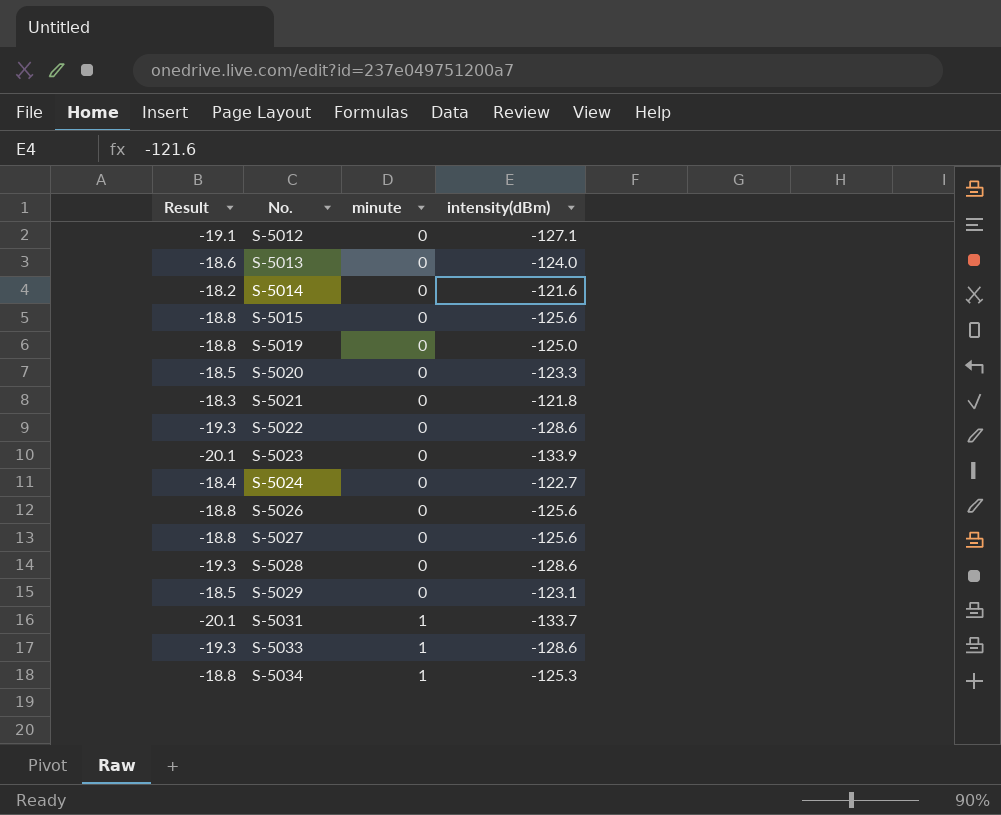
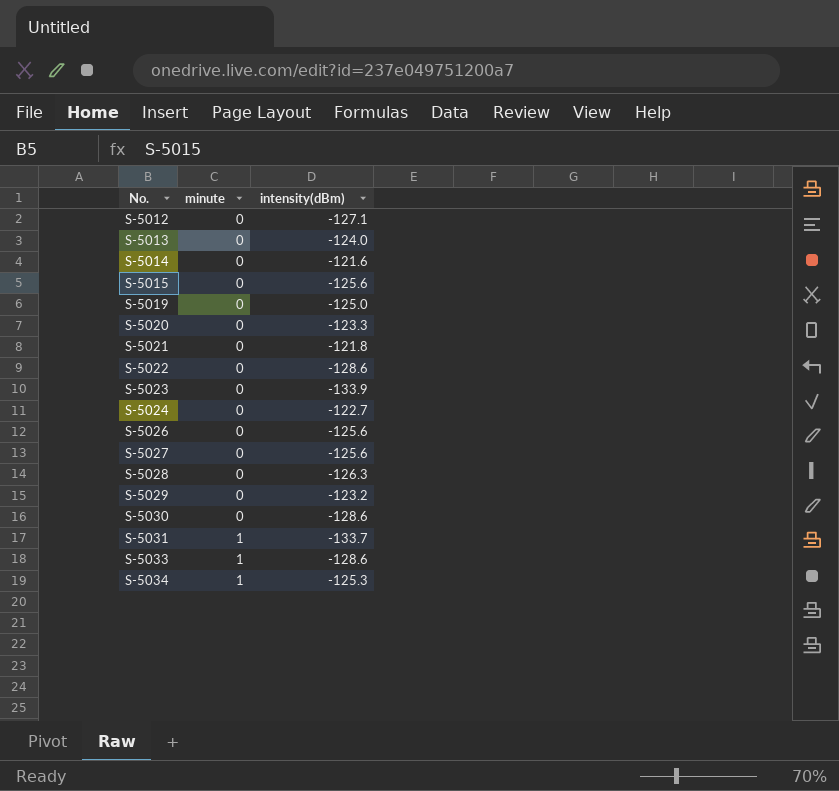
column Result | formula: [intensity(dBm)] * 0.15 -> none
S-5028 | intensity(dBm): -128.6 -> -126.3
S-5029 | intensity(dBm): -123.1 -> -123.2
row S-5030: none -> 0 | -128.6

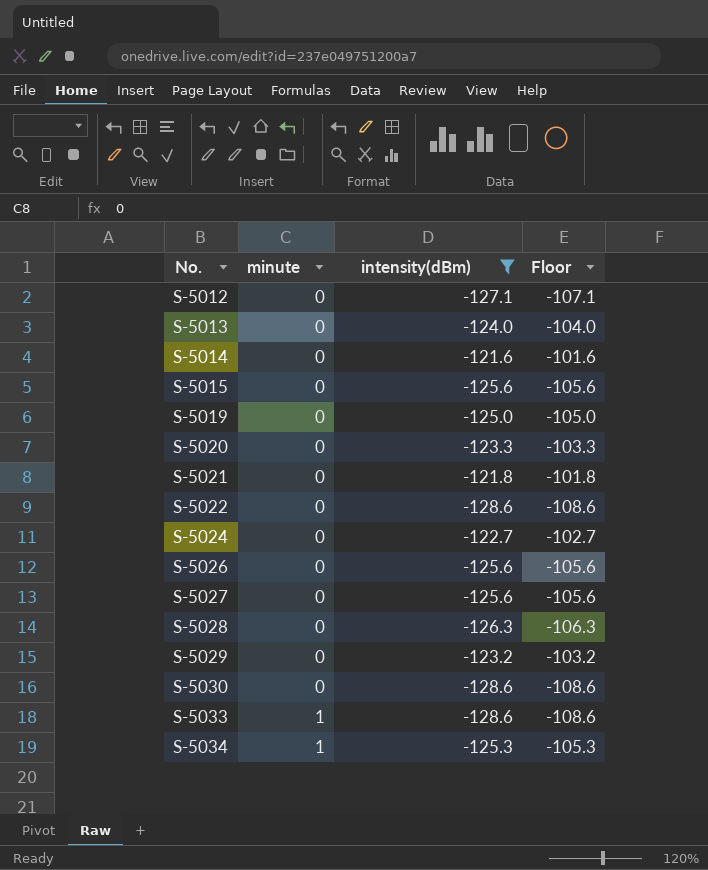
filter: none -> intensity(dBm) >= -128.6
column Floor | formula: none -> [intensity(dBm)] + 20

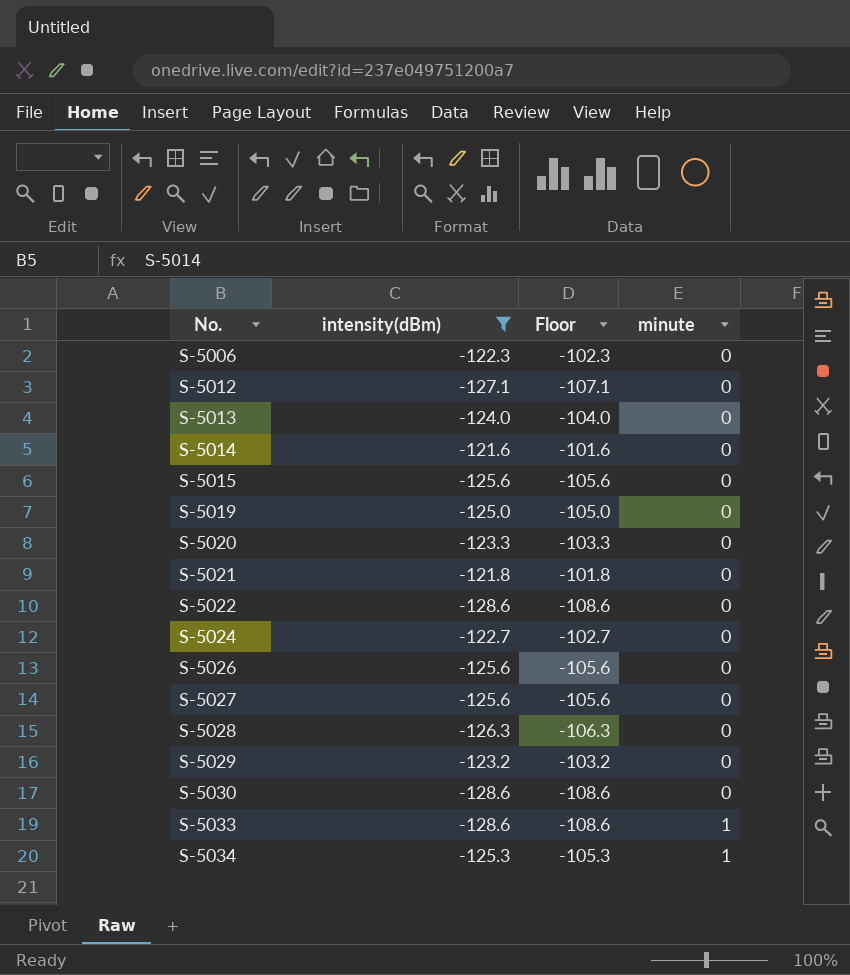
column minute | position: 2 -> 4
row S-5006: none -> -122.3 | -102.3 | 0

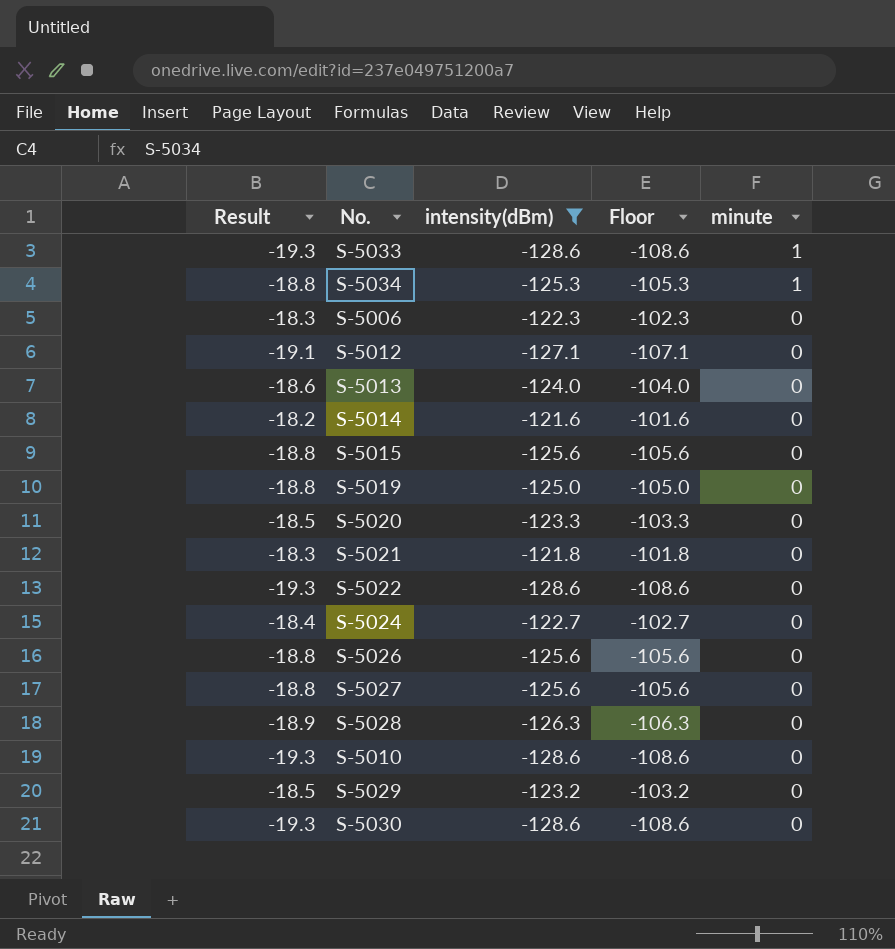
row order: No. ascending -> minute descending
column Result | formula: none -> [intensity(dBm)] * 0.15
row S-5010: none -> -19.3 | -128.6 | -108.6 | 0

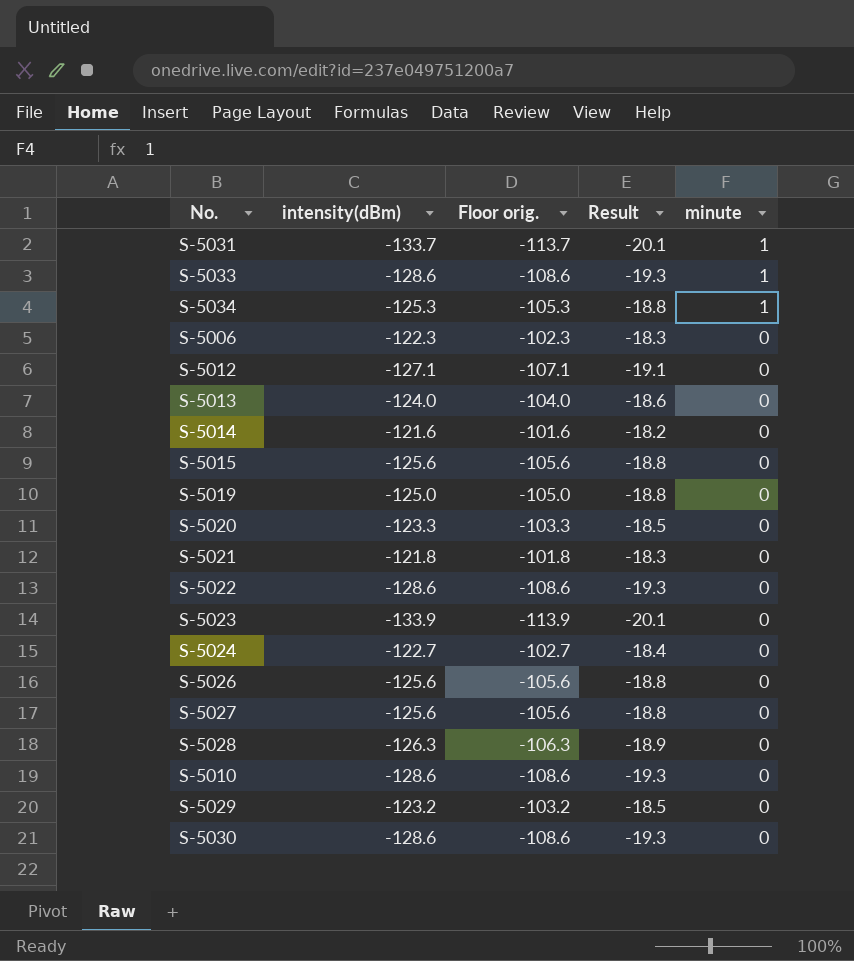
filter: intensity(dBm) >= -128.6 -> none
column name: Floor -> Floor orig.
column Result | position: 1 -> 4

